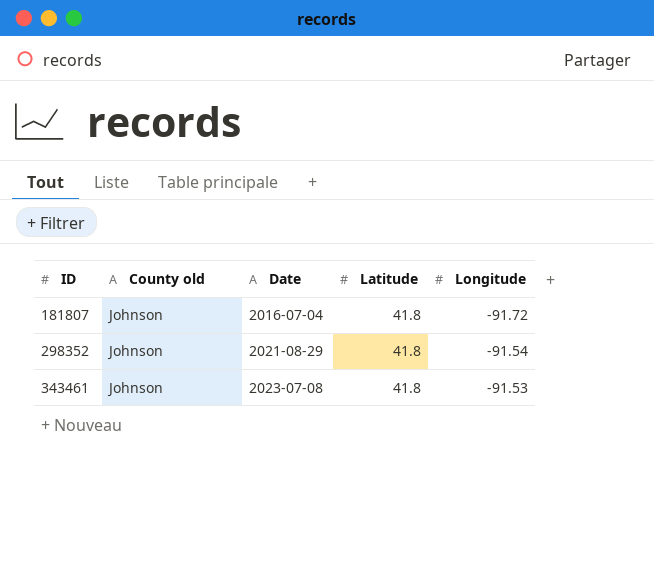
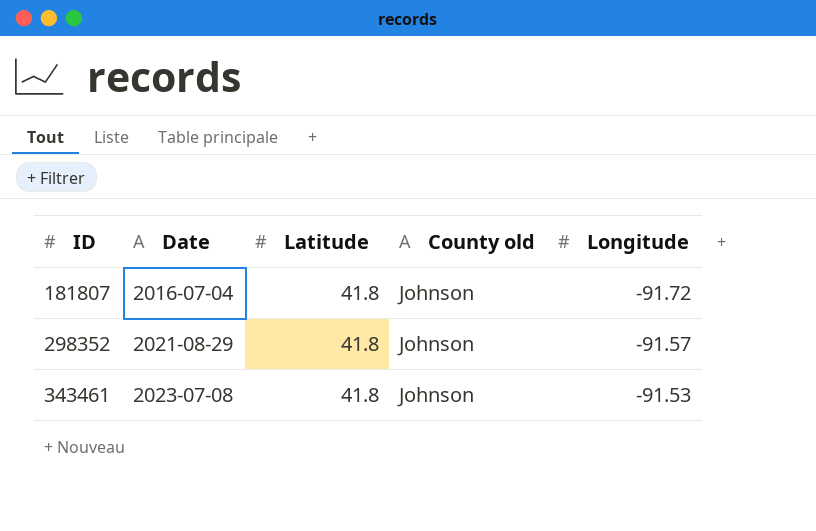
column County old | position: 2 -> 4
298352 | Longitude: -91.54 -> -91.57

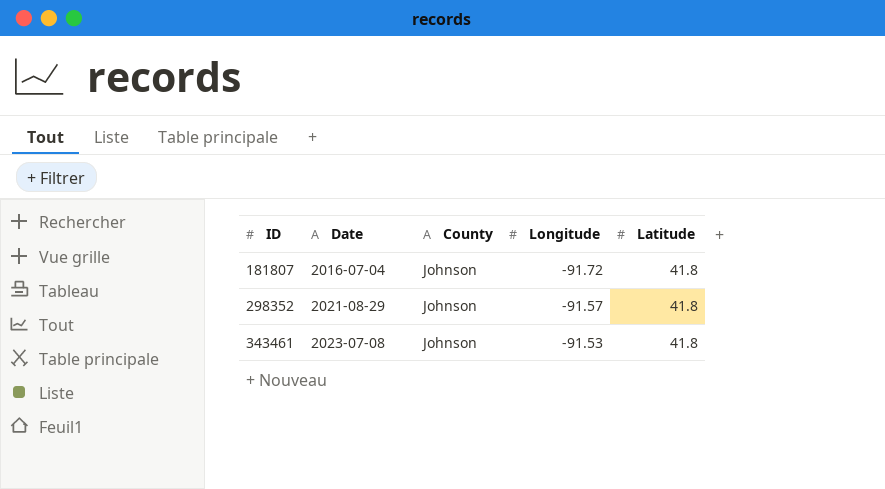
column name: County old -> County
column Latitude | position: 3 -> 5

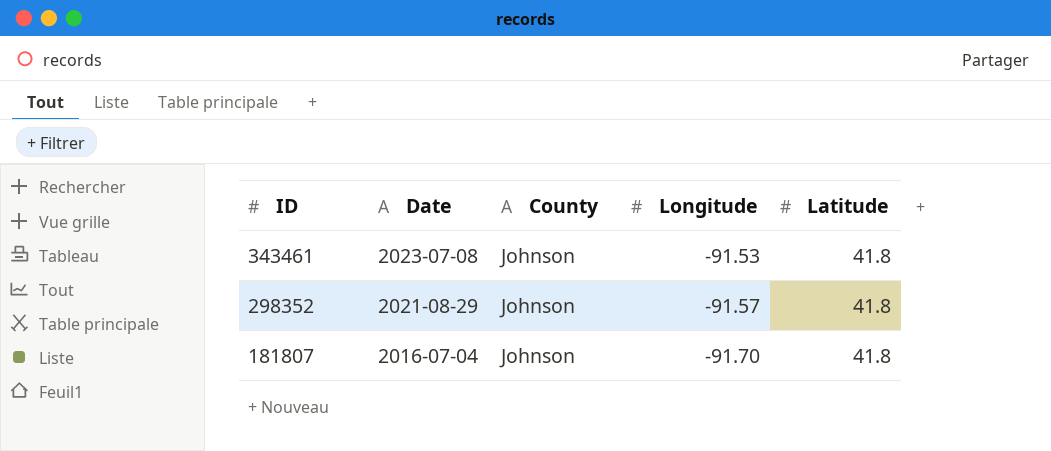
row order: ID ascending -> ID descending
181807 | Longitude: -91.72 -> -91.70

